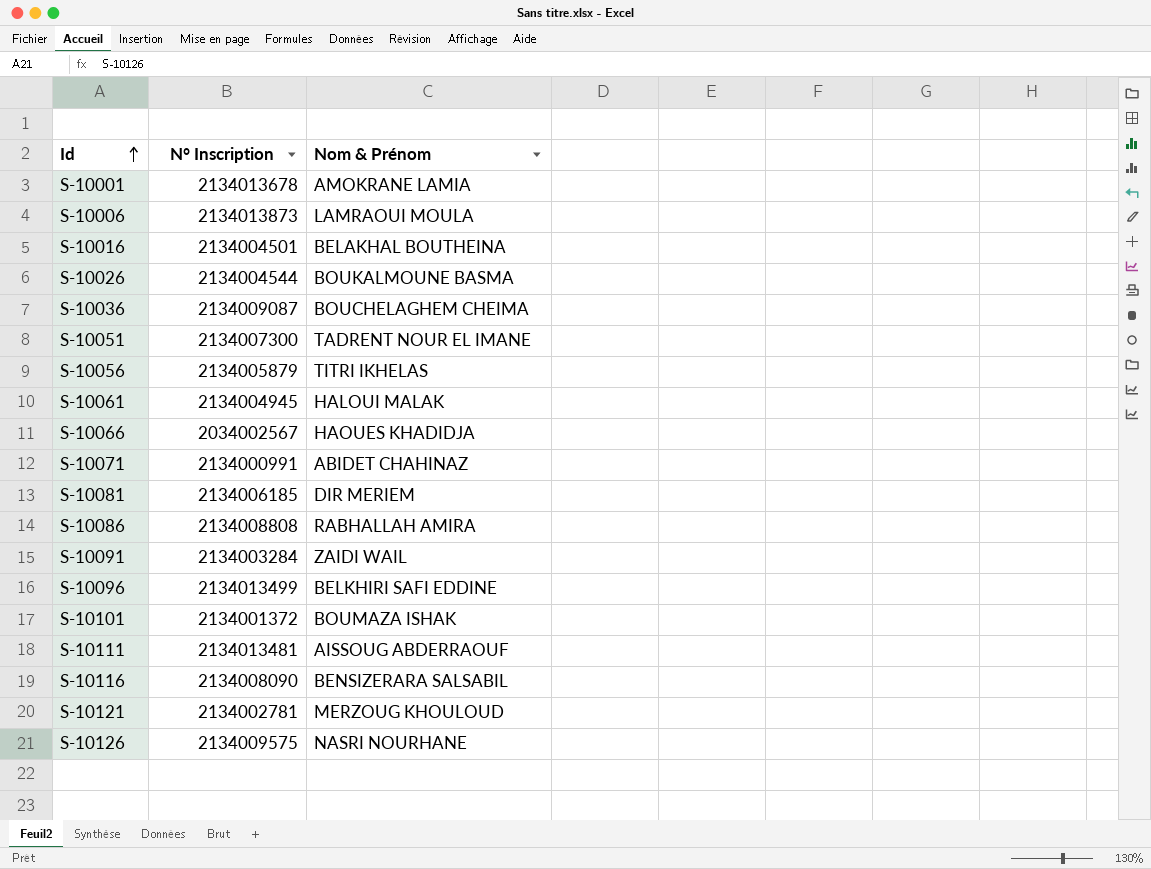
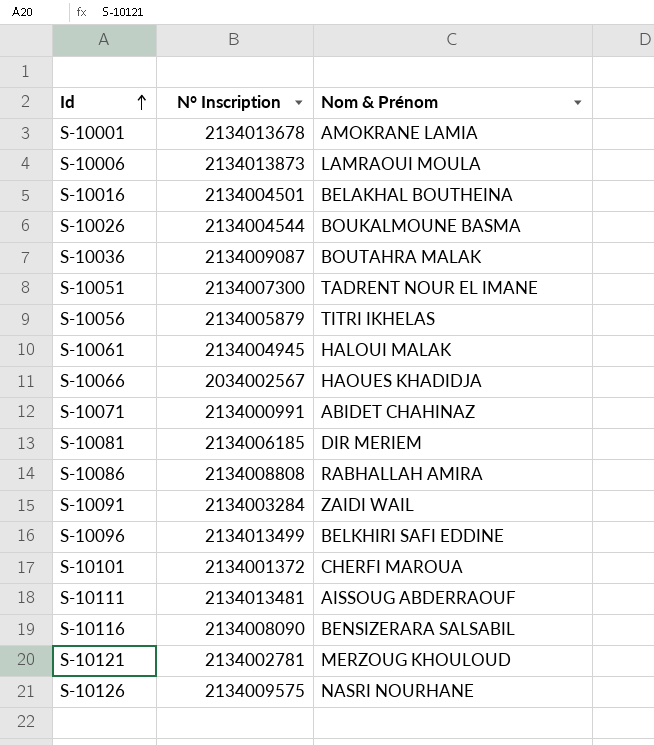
S-10036 | Nom & Prénom: BOUCHELAGHEM CHEIMA -> BOUTAHRA MALAK
S-10101 | Nom & Prénom: BOUMAZA ISHAK -> CHERFI MAROUA

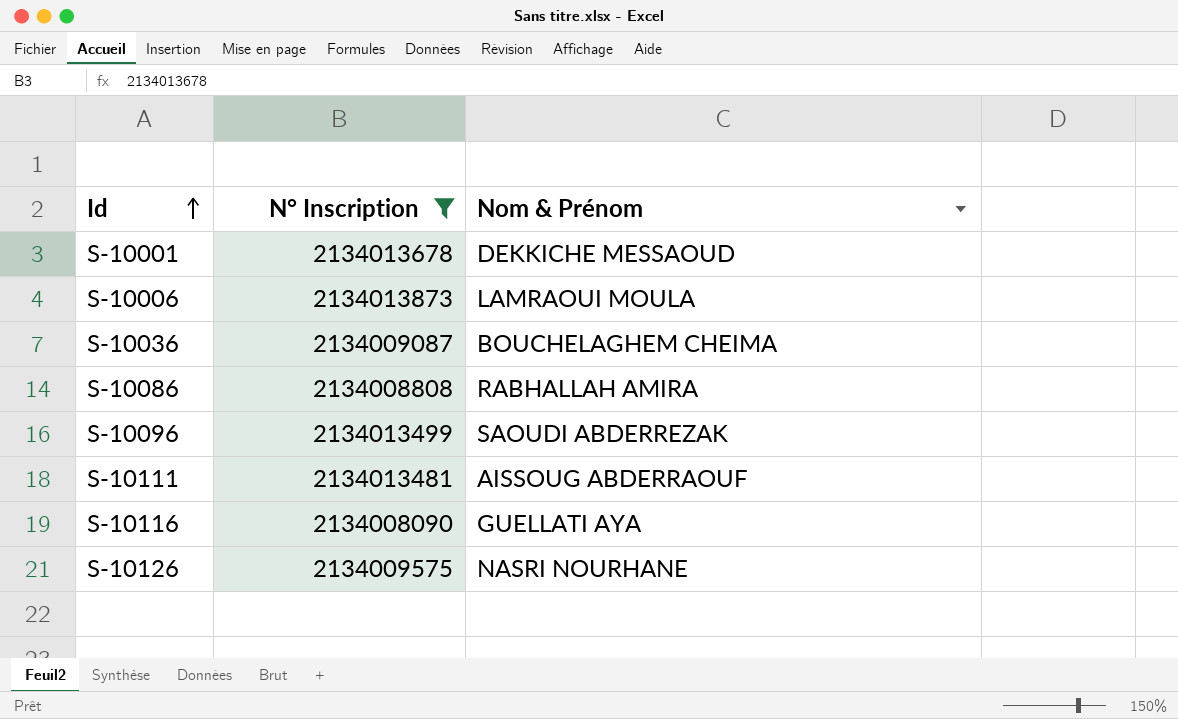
filter: none -> N° Inscription >= 2134008090
S-10001 | Nom & Prénom: AMOKRANE LAMIA -> DEKKICHE MESSAOUD
S-10036 | Nom & Prénom: BOUTAHRA MALAK -> BOUCHELAGHEM CHEIMA
S-10096 | Nom & Prénom: BELKHIRI SAFI EDDINE -> SAOUDI ABDERREZAK
S-10116 | Nom & Prénom: BENSIZERARA SALSABIL -> GUELLATI AYA

